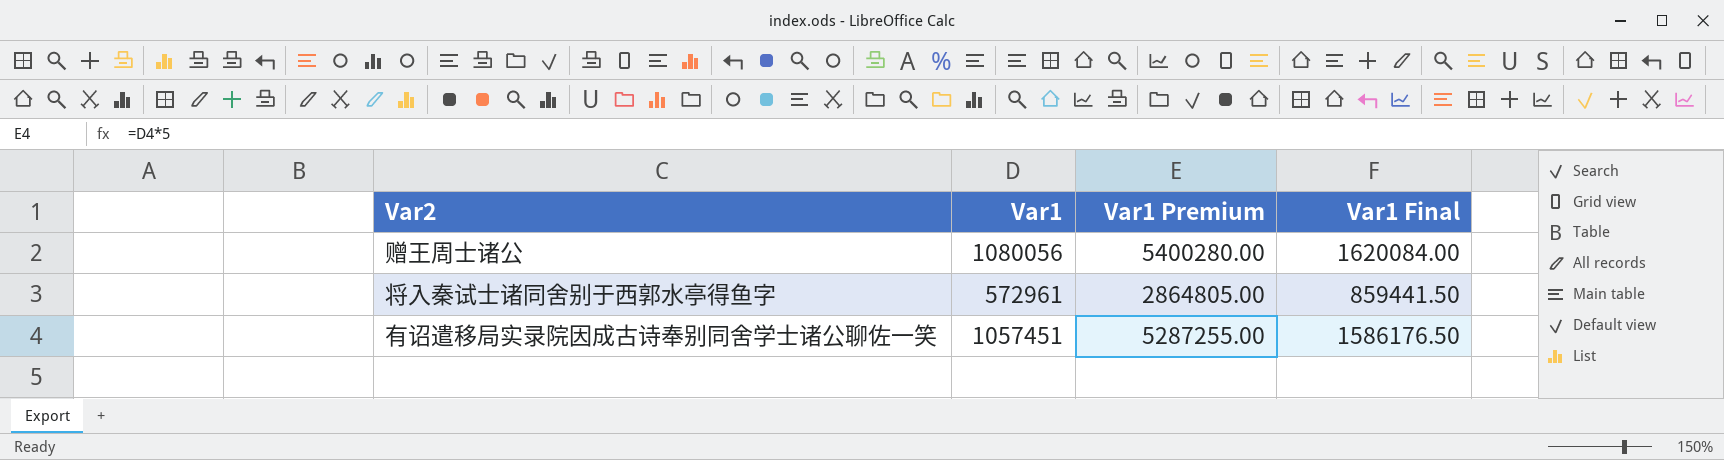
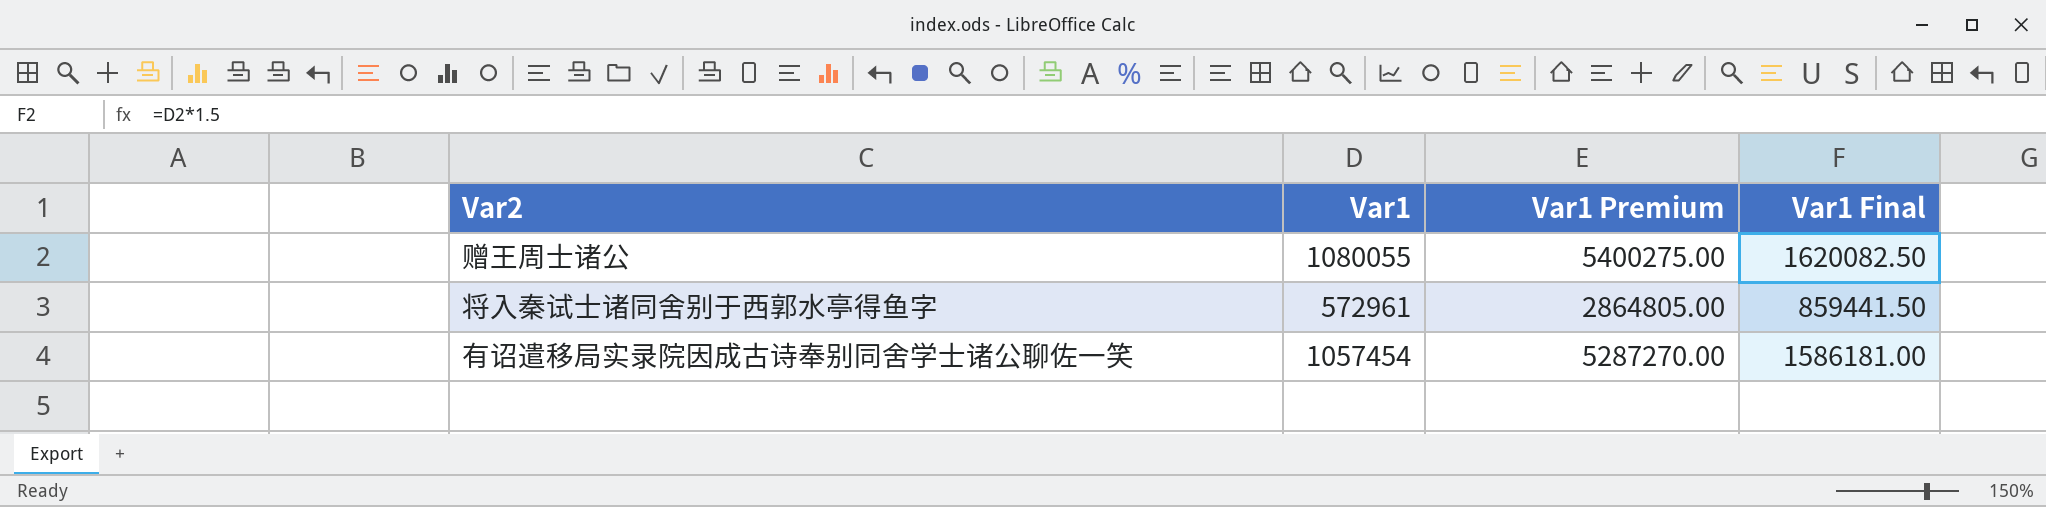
赠王周士诸公 | Var1: 1080056 -> 1080055
赠王周士诸公 | Var1 Premium: 5400280.00 -> 5400275.00
赠王周士诸公 | Var1 Final: 1620084.00 -> 1620082.50
有诏遣移局实录院因成古诗奉别同舍学士诸公聊佐一笑 | Var1: 1057451 -> 1057454
有诏遣移局实录院因成古诗奉别同舍学士诸公聊佐一笑 | Var1 Premium: 5287255.00 -> 5287270.00
有诏遣移局实录院因成古诗奉别同舍学士诸公聊佐一笑 | Var1 Final: 1586176.50 -> 1586181.00

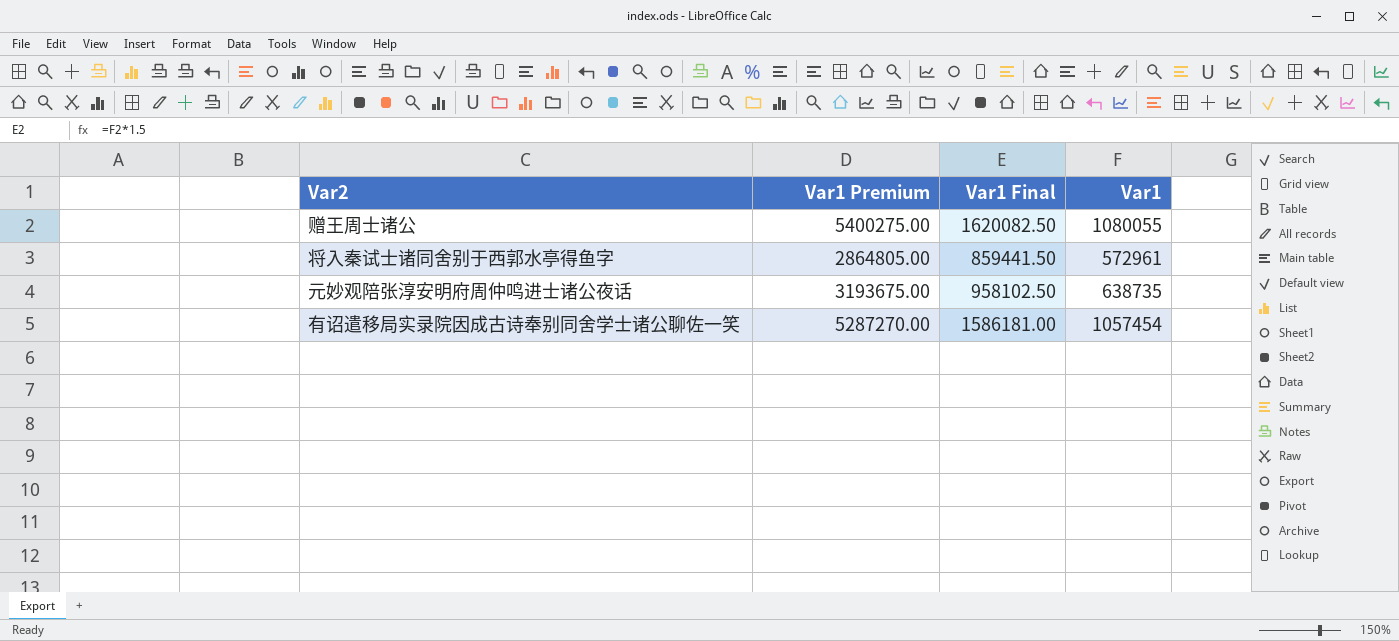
column Var1 | position: 2 -> 4
row 元妙观陪张淳安明府周仲鸣进士诸公夜话: none -> 3193675.00 | 958102.50 | 638735

